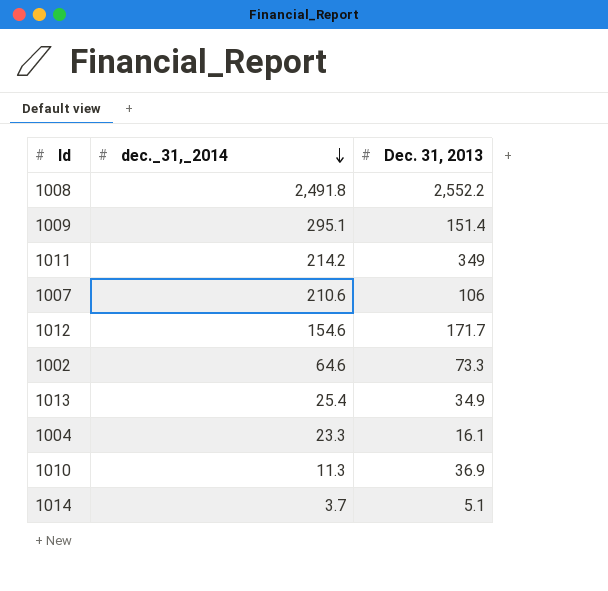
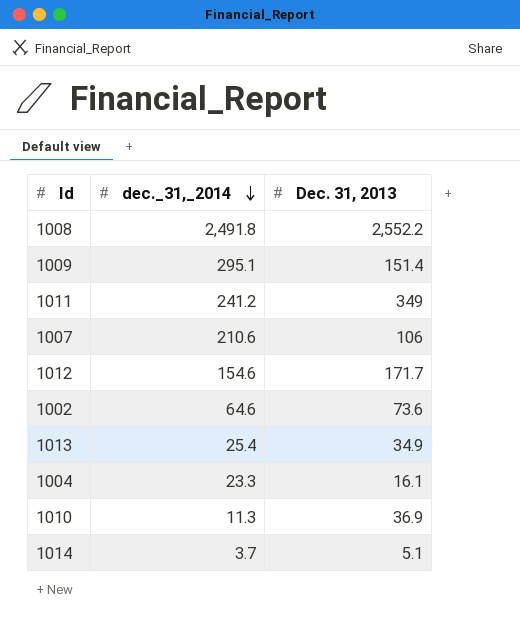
1011 | dec._31,_2014: 214.2 -> 241.2
1002 | Dec. 31, 2013: 73.3 -> 73.6

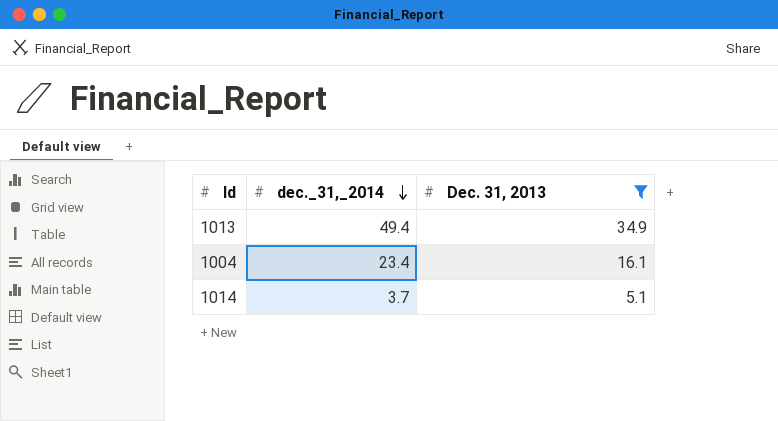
filter: none -> Dec. 31, 2013 <= 34.9
1013 | dec._31,_2014: 25.4 -> 49.4
1004 | dec._31,_2014: 23.3 -> 23.4

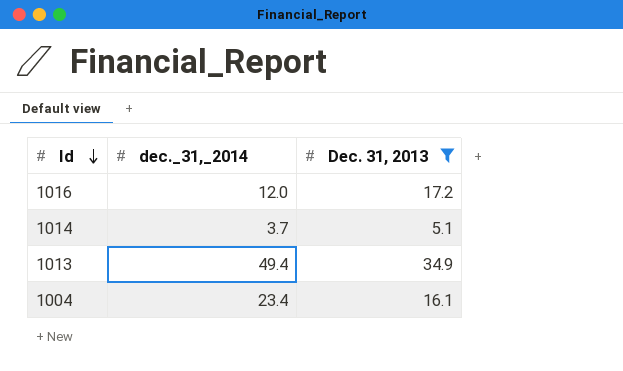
row order: dec._31,_2014 descending -> Id descending
row 1016: none -> 12.0 | 17.2

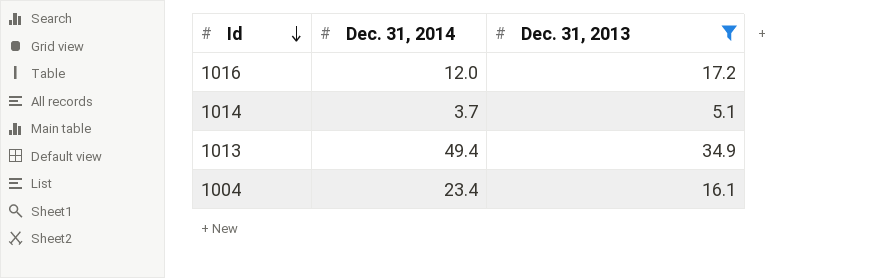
column name: dec._31,_2014 -> Dec. 31, 2014

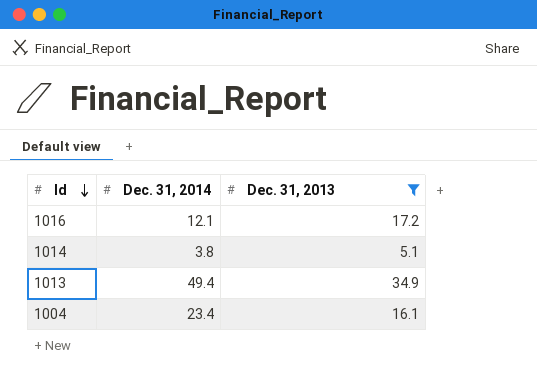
1016 | Dec. 31, 2014: 12.0 -> 12.1
1014 | Dec. 31, 2014: 3.7 -> 3.8

